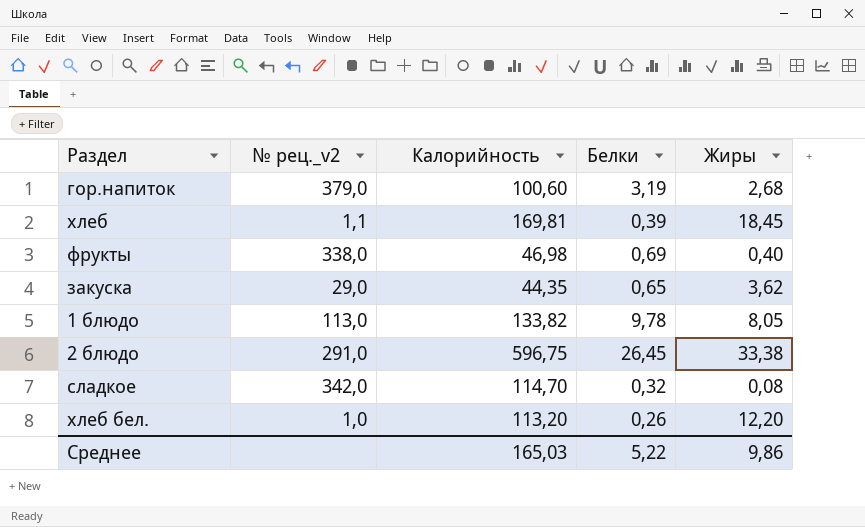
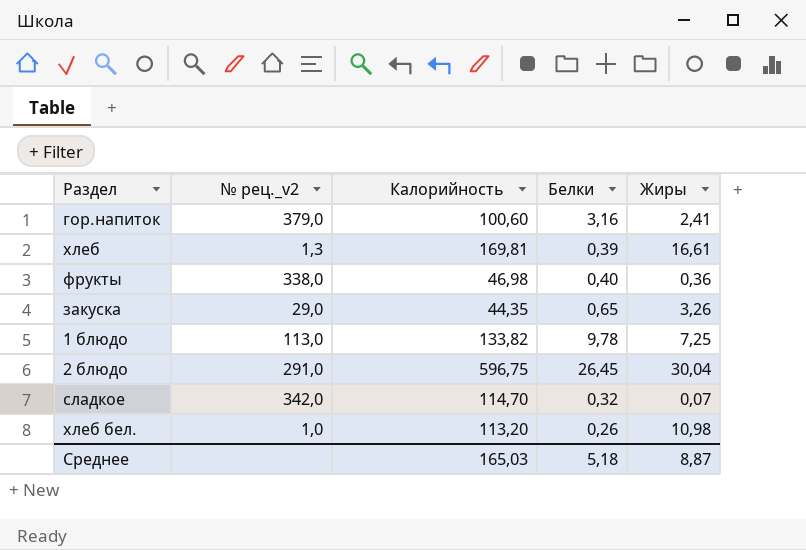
гор.напиток | Белки: 3,19 -> 3,16
гор.напиток | Жиры: 2,68 -> 2,41
хлеб | № рец._v2: 1,1 -> 1,3
хлеб | Жиры: 18,45 -> 16,61
фрукты | Белки: 0,69 -> 0,40
фрукты | Жиры: 0,40 -> 0,36
закуска | Жиры: 3,62 -> 3,26
1 блюдо | Жиры: 8,05 -> 7,25
2 блюдо | Жиры: 33,38 -> 30,04
сладкое | Жиры: 0,08 -> 0,07
хлеб бел. | Жиры: 12,20 -> 10,98
Среднее | Белки: 5,22 -> 5,18
Среднее | Жиры: 9,86 -> 8,87

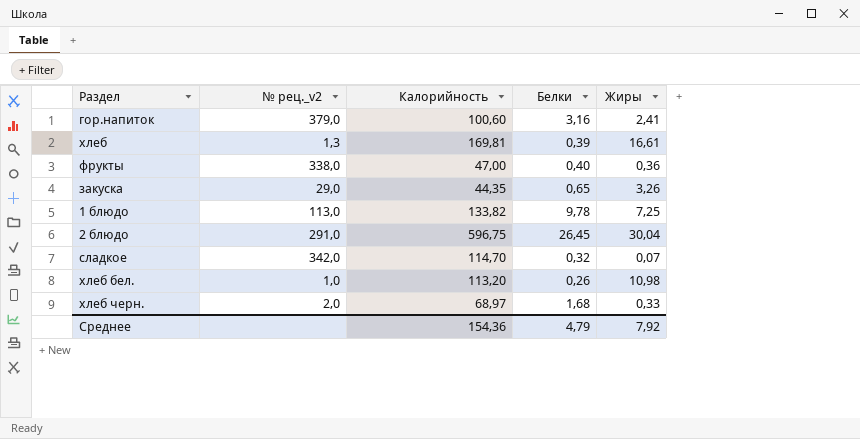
фрукты | Калорийность: 46,98 -> 47,00
row хлеб черн.: none -> 2,0 | 68,97 | 1,68 | 0,33
Среднее | Калорийность: 165,03 -> 154,36
Среднее | Белки: 5,18 -> 4,79
Среднее | Жиры: 8,87 -> 7,92

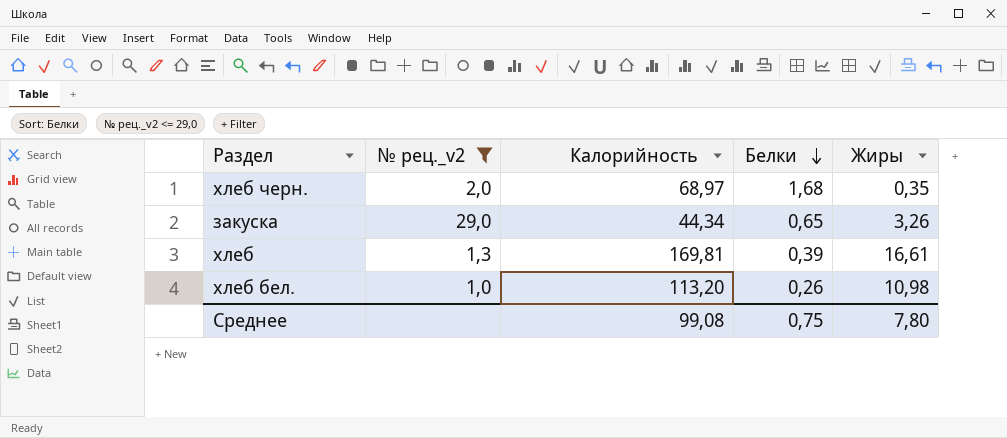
filter: none -> № рец._v2 <= 29,0
row order: none -> Белки descending
хлеб черн. | Жиры: 0,33 -> 0,35
закуска | Калорийность: 44,35 -> 44,34
Среднее | Калорийность: 154,36 -> 99,08
Среднее | Белки: 4,79 -> 0,75
Среднее | Жиры: 7,92 -> 7,80

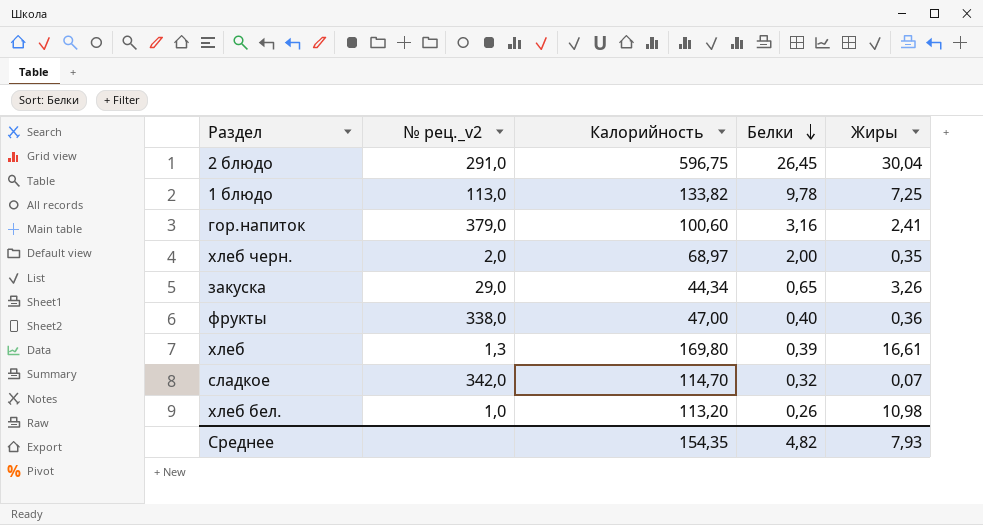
filter: № рец._v2 <= 29,0 -> none
хлеб черн. | Белки: 1,68 -> 2,00
хлеб | Калорийность: 169,81 -> 169,80
Среднее | Калорийность: 99,08 -> 154,35
Среднее | Белки: 0,75 -> 4,82
Среднее | Жиры: 7,80 -> 7,93

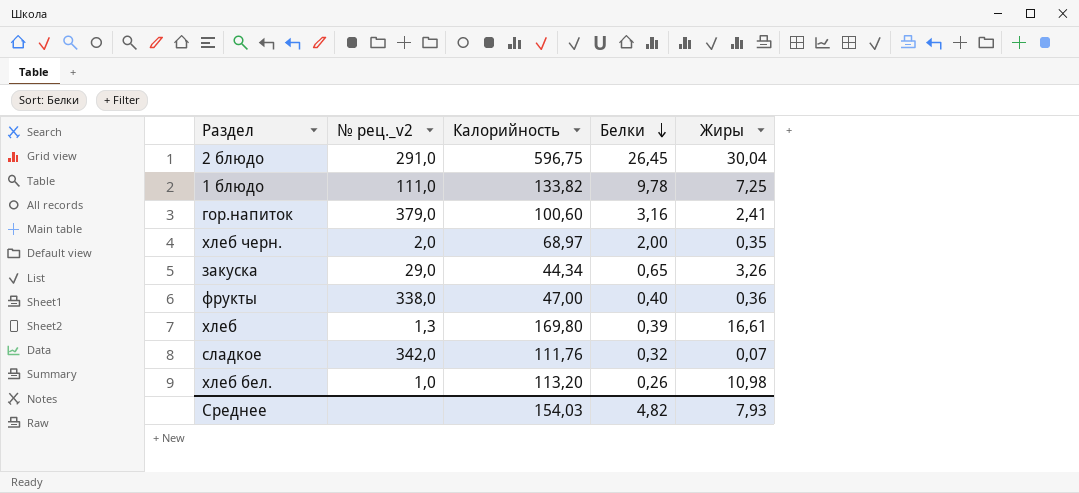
1 блюдо | № рец._v2: 113,0 -> 111,0
сладкое | Калорийность: 114,70 -> 111,76
Среднее | Калорийность: 154,35 -> 154,03

